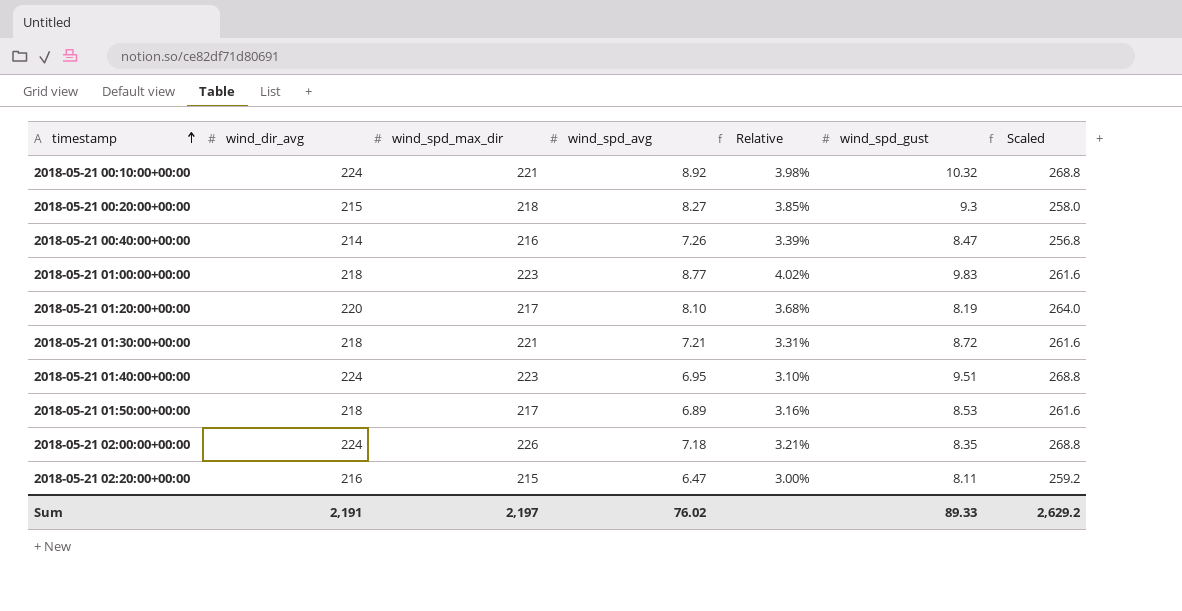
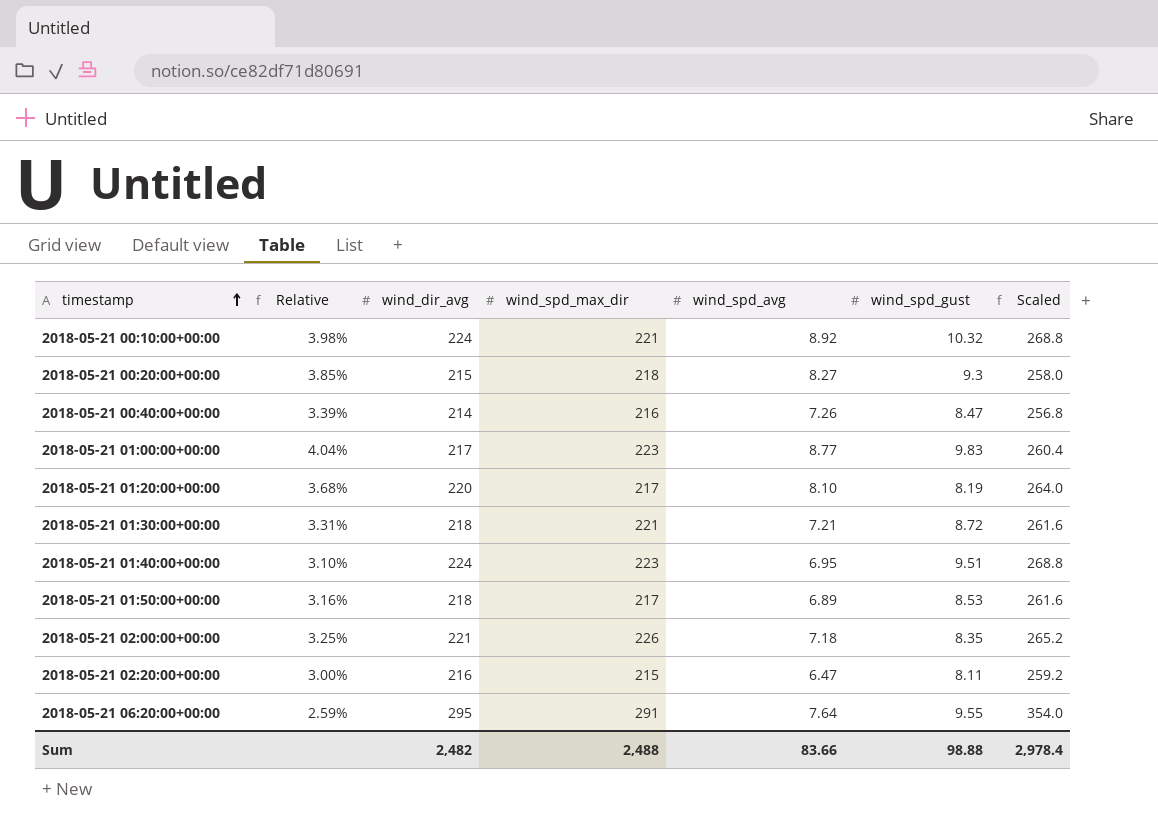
column Relative | position: 5 -> 2
2018-05-21 01:00:00+00:00 | Relative: 4.02% -> 4.04%
2018-05-21 01:00:00+00:00 | wind_dir_avg: 218 -> 217
2018-05-21 01:00:00+00:00 | Scaled: 261.6 -> 260.4
2018-05-21 02:00:00+00:00 | Relative: 3.21% -> 3.25%
2018-05-21 02:00:00+00:00 | wind_dir_avg: 224 -> 221
2018-05-21 02:00:00+00:00 | Scaled: 268.8 -> 265.2
row 2018-05-21 06:20:00+00:00: none -> 2.59% | 295 | 291 | 7.64 | 9.55 | 354.0
Sum | wind_dir_avg: 2,191 -> 2,482
Sum | wind_spd_max_dir: 2,197 -> 2,488
Sum | wind_spd_avg: 76.02 -> 83.66
Sum | wind_spd_gust: 89.33 -> 98.88
Sum | Scaled: 2,629.2 -> 2,978.4

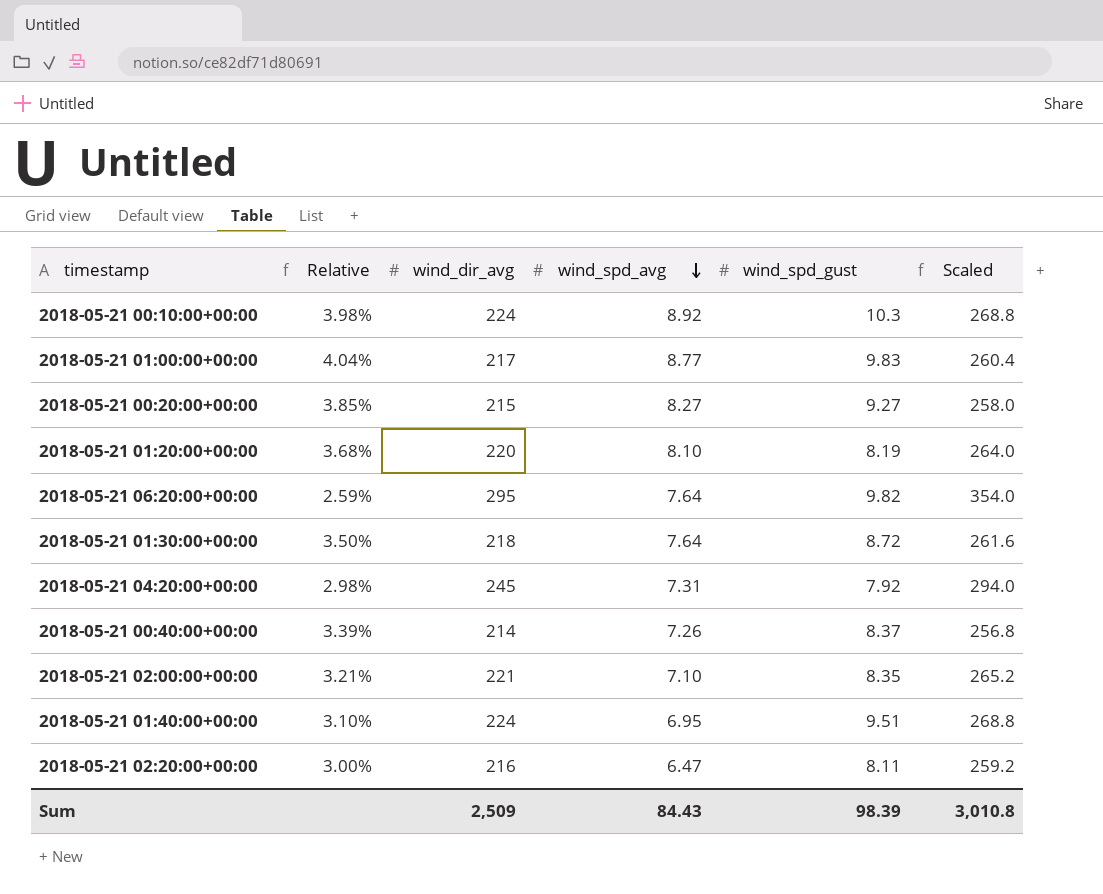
row order: timestamp ascending -> wind_spd_avg descending
column wind_spd_max_dir | position: 4 -> none
row 2018-05-21 01:50:00+00:00: 3.16% | 218 | 217 | 6.89 | 8.53 | 261.6 -> none
2018-05-21 00:10:00+00:00 | wind_spd_gust: 10.32 -> 10.3
2018-05-21 00:20:00+00:00 | wind_spd_gust: 9.3 -> 9.27
2018-05-21 06:20:00+00:00 | wind_spd_gust: 9.55 -> 9.82
2018-05-21 01:30:00+00:00 | Relative: 3.31% -> 3.50%
2018-05-21 01:30:00+00:00 | wind_spd_avg: 7.21 -> 7.64
row 2018-05-21 04:20:00+00:00: none -> 2.98% | 245 | 7.31 | 7.92 | 294.0
2018-05-21 00:40:00+00:00 | wind_spd_gust: 8.47 -> 8.37
2018-05-21 02:00:00+00:00 | Relative: 3.25% -> 3.21%
2018-05-21 02:00:00+00:00 | wind_spd_avg: 7.18 -> 7.10
Sum | wind_dir_avg: 2,482 -> 2,509
Sum | wind_spd_avg: 83.66 -> 84.43
Sum | wind_spd_gust: 98.88 -> 98.39
Sum | Scaled: 2,978.4 -> 3,010.8

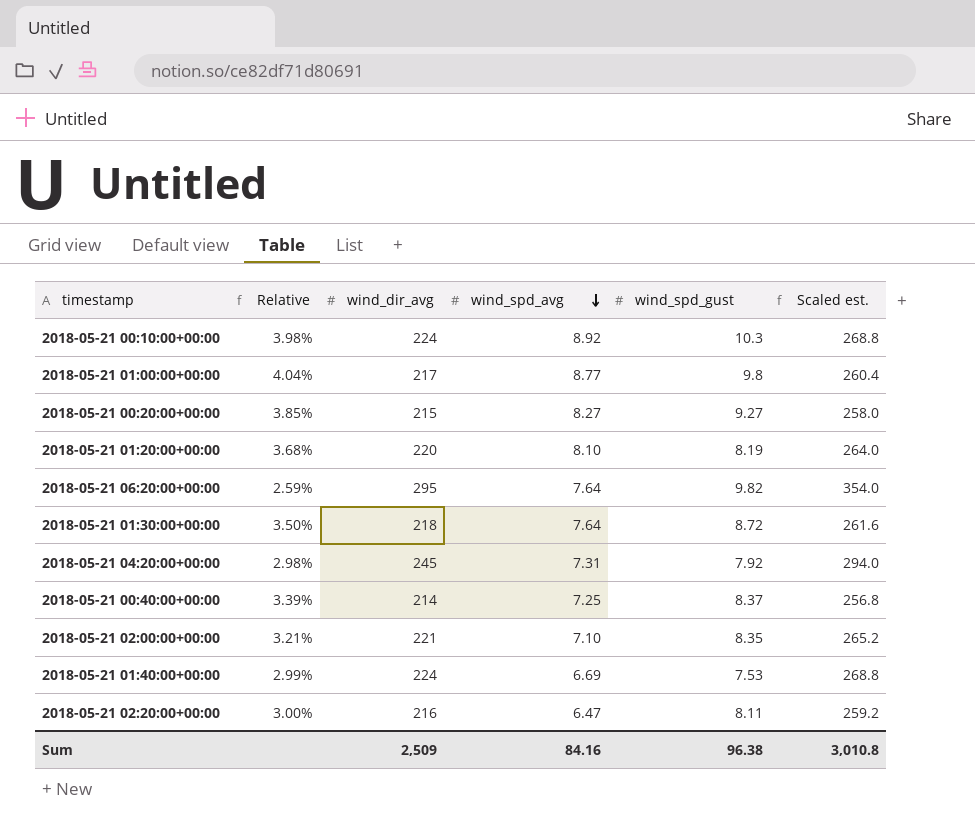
column name: Scaled -> Scaled est.
2018-05-21 01:00:00+00:00 | wind_spd_gust: 9.83 -> 9.8
2018-05-21 00:40:00+00:00 | wind_spd_avg: 7.26 -> 7.25
2018-05-21 01:40:00+00:00 | Relative: 3.10% -> 2.99%
2018-05-21 01:40:00+00:00 | wind_spd_avg: 6.95 -> 6.69
2018-05-21 01:40:00+00:00 | wind_spd_gust: 9.51 -> 7.53
Sum | wind_spd_avg: 84.43 -> 84.16
Sum | wind_spd_gust: 98.39 -> 96.38

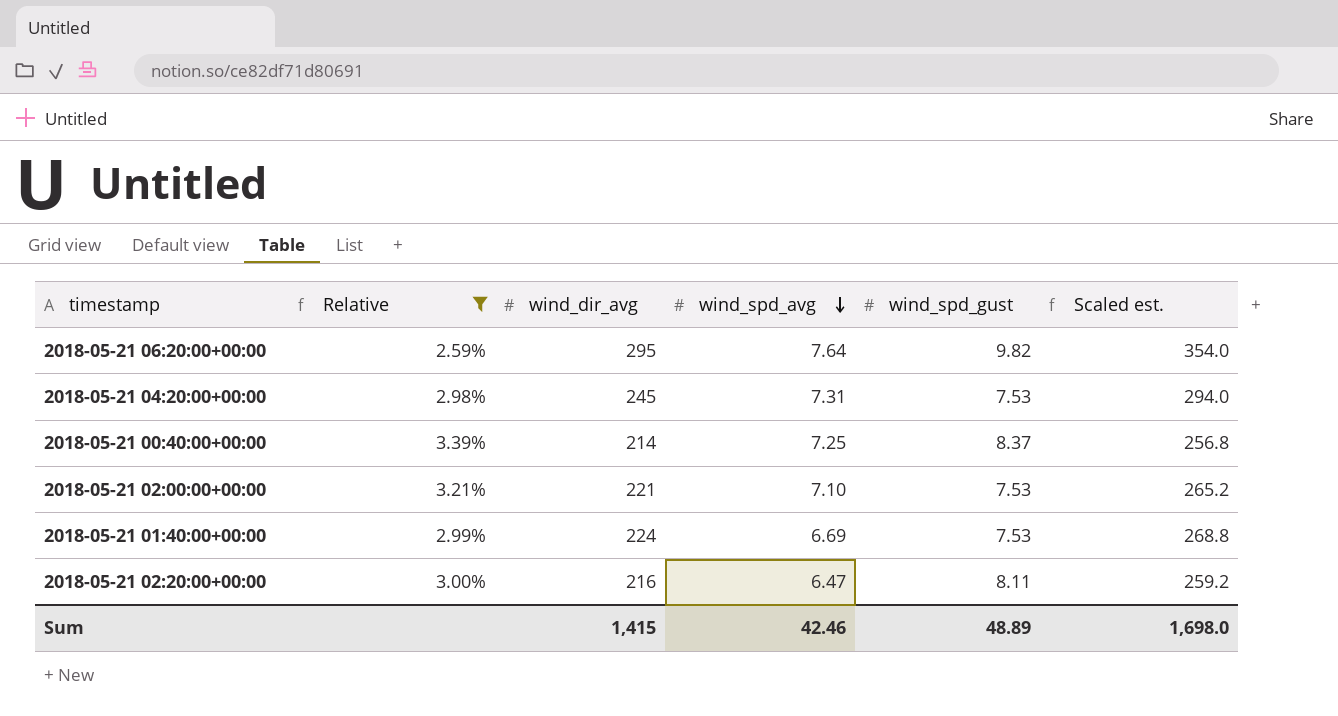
filter: none -> Relative <= 3.39%
2018-05-21 04:20:00+00:00 | wind_spd_gust: 7.92 -> 7.53
2018-05-21 02:00:00+00:00 | wind_spd_gust: 8.35 -> 7.53
Sum | wind_dir_avg: 2,509 -> 1,415
Sum | wind_spd_avg: 84.16 -> 42.46
Sum | wind_spd_gust: 96.38 -> 48.89
Sum | Scaled est.: 3,010.8 -> 1,698.0

